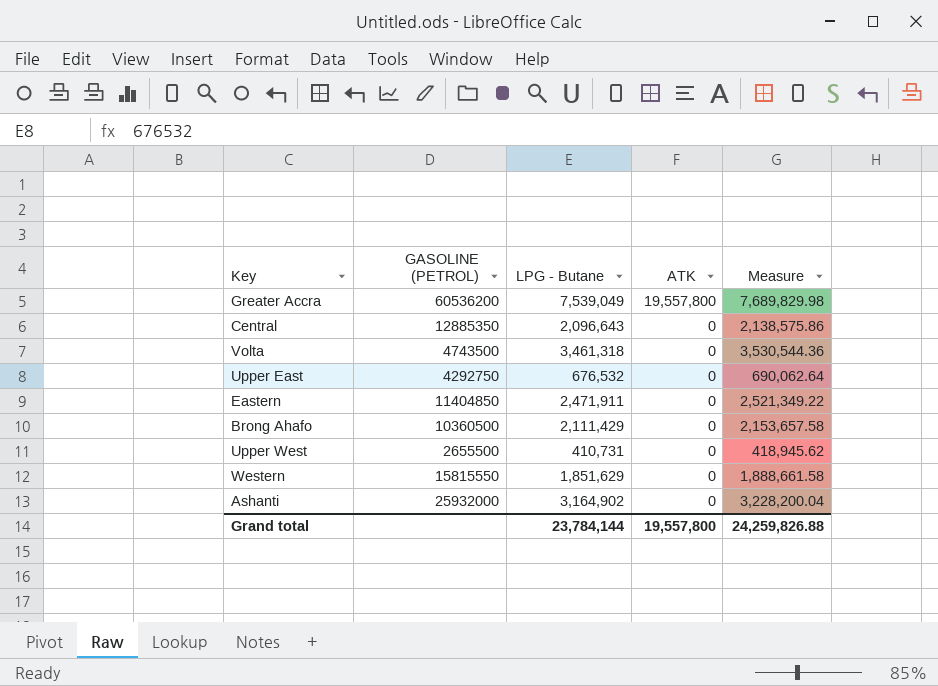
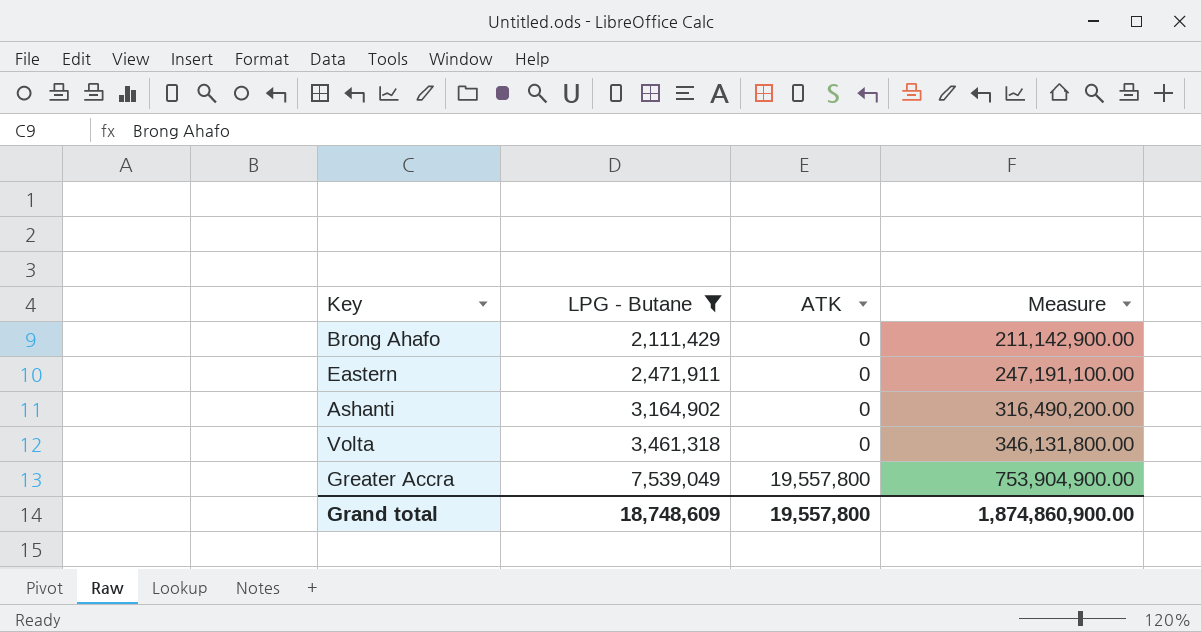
filter: none -> LPG - Butane >= 2,111,429
row order: ATK descending -> LPG - Butane ascending
column GASOLINE (PETROL) | position: 2 -> none
column Measure | formula: [LPG - Butane] * 1.02 -> [LPG - Butane] * 100
Grand total | LPG - Butane: 23,784,144 -> 18,748,609
Grand total | Measure: 24,259,826.88 -> 1,874,860,900.00

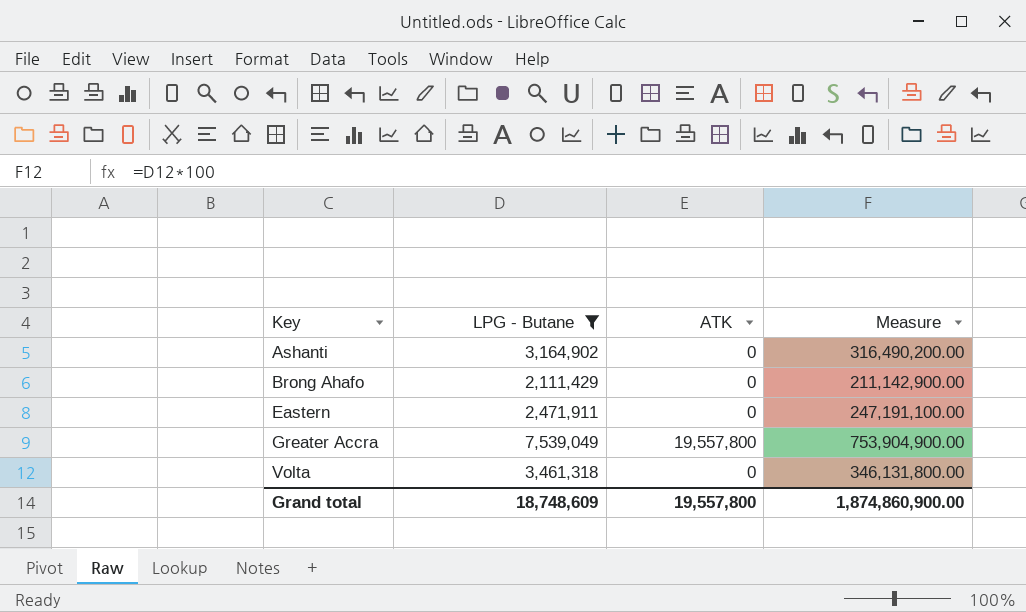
row order: LPG - Butane ascending -> Key ascending

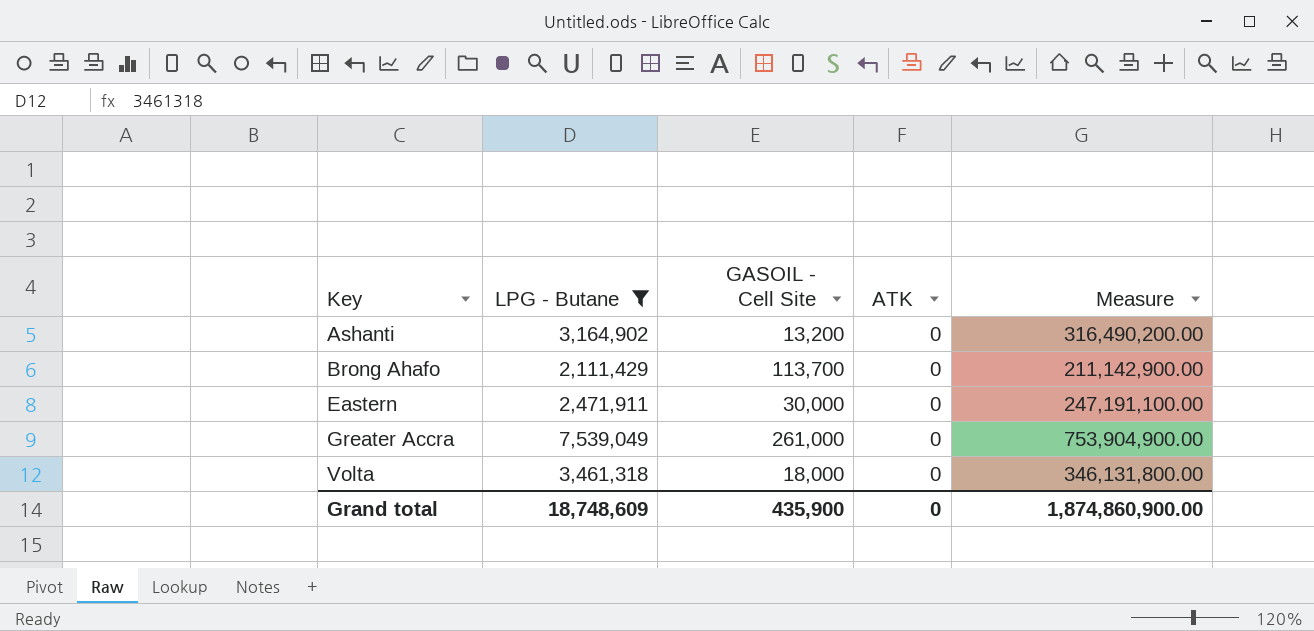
column GASOIL - Cell Site | position: none -> 3
Greater Accra | ATK: 19,557,800 -> 0
Grand total | ATK: 19,557,800 -> 0

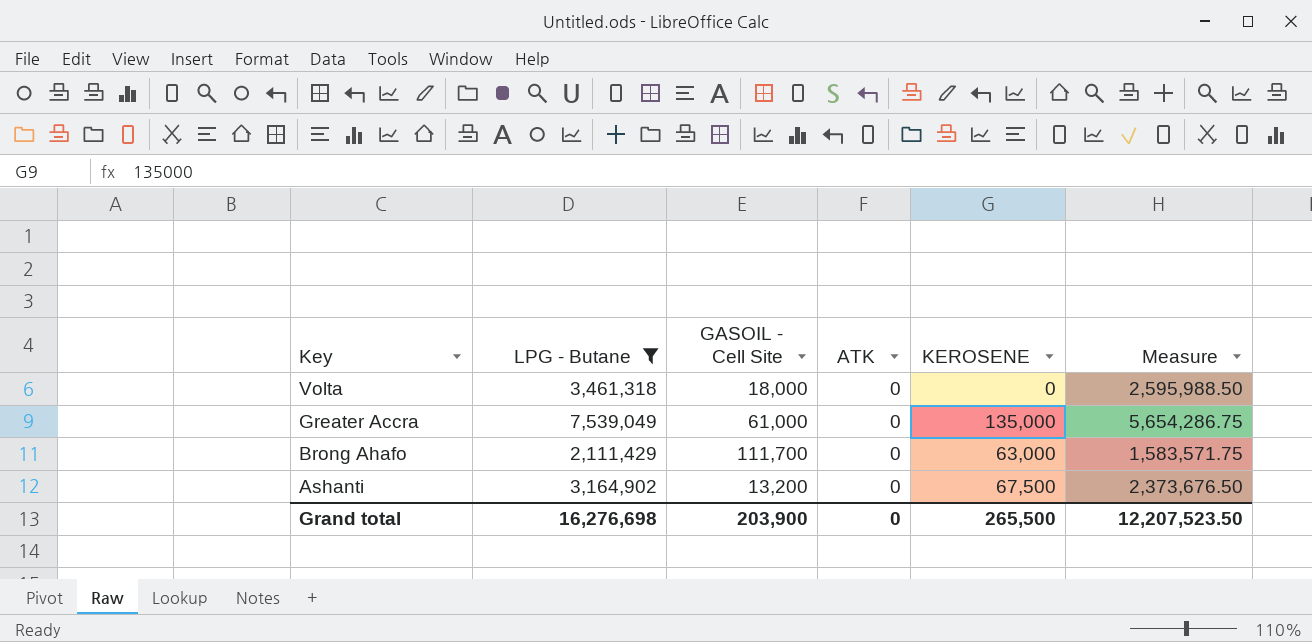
row order: Key ascending -> Key descending
column KEROSENE | position: none -> 5
column Measure | formula: [LPG - Butane] * 100 -> [LPG - Butane] * 0.75
row Eastern: 2,471,911 | 30,000 | 0 | 247,191,100.00 -> none
Greater Accra | GASOIL - Cell Site: 261,000 -> 61,000
Brong Ahafo | GASOIL - Cell Site: 113,700 -> 111,700
Grand total | LPG - Butane: 18,748,609 -> 16,276,698
Grand total | GASOIL - Cell Site: 435,900 -> 203,900
Grand total | Measure: 1,874,860,900.00 -> 12,207,523.50

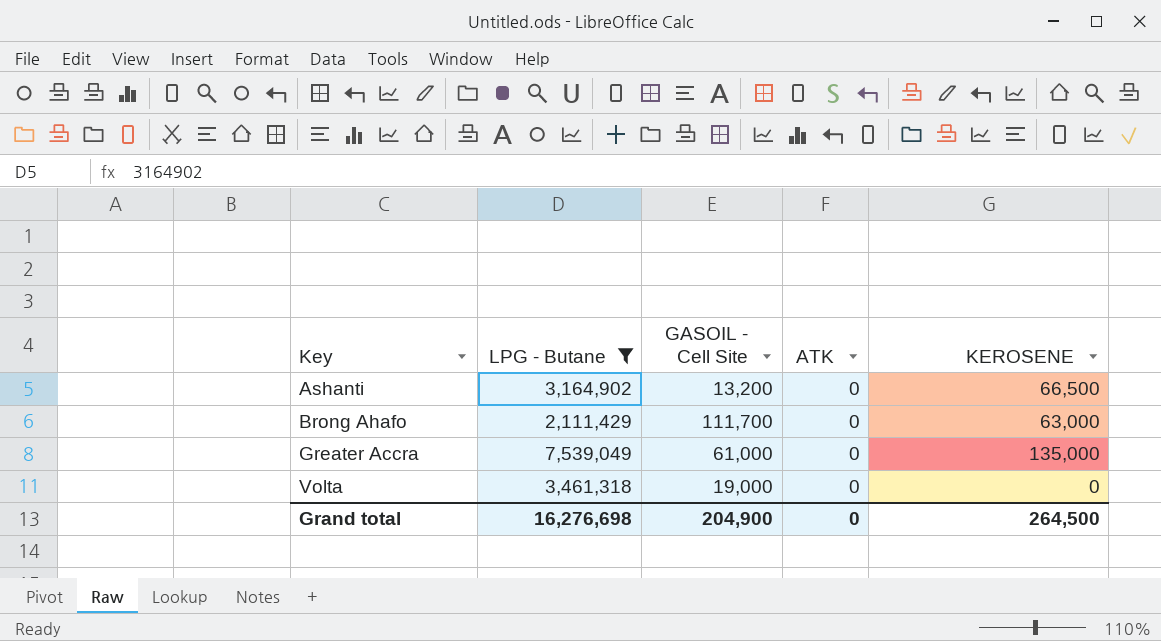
row order: Key descending -> Key ascending
column Measure | formula: [LPG - Butane] * 0.75 -> none
Ashanti | KEROSENE: 67,500 -> 66,500
Volta | GASOIL - Cell Site: 18,000 -> 19,000
Grand total | GASOIL - Cell Site: 203,900 -> 204,900
Grand total | KEROSENE: 265,500 -> 264,500

